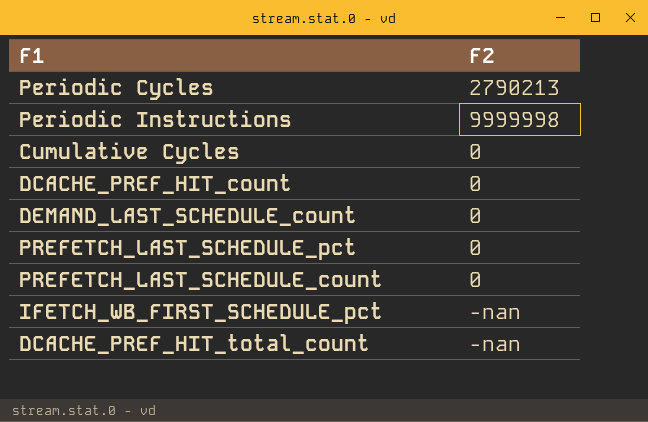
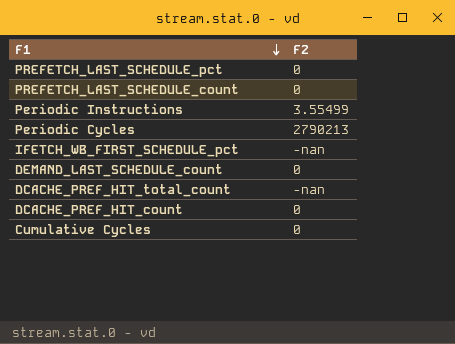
row order: none -> F1 descending
Periodic Instructions | F2: 9999998 -> 3.55499

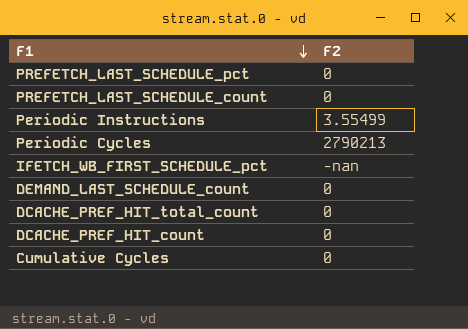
DCACHE_PREF_HIT_total_count | F2: -nan -> 0

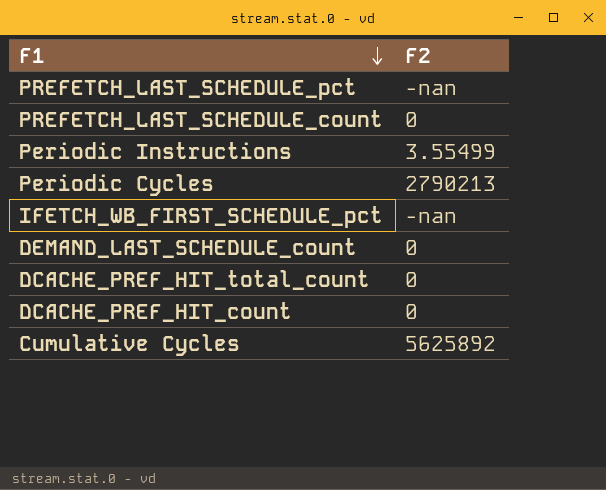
PREFETCH_LAST_SCHEDULE_pct | F2: 0 -> -nan
Cumulative Cycles | F2: 0 -> 5625892

